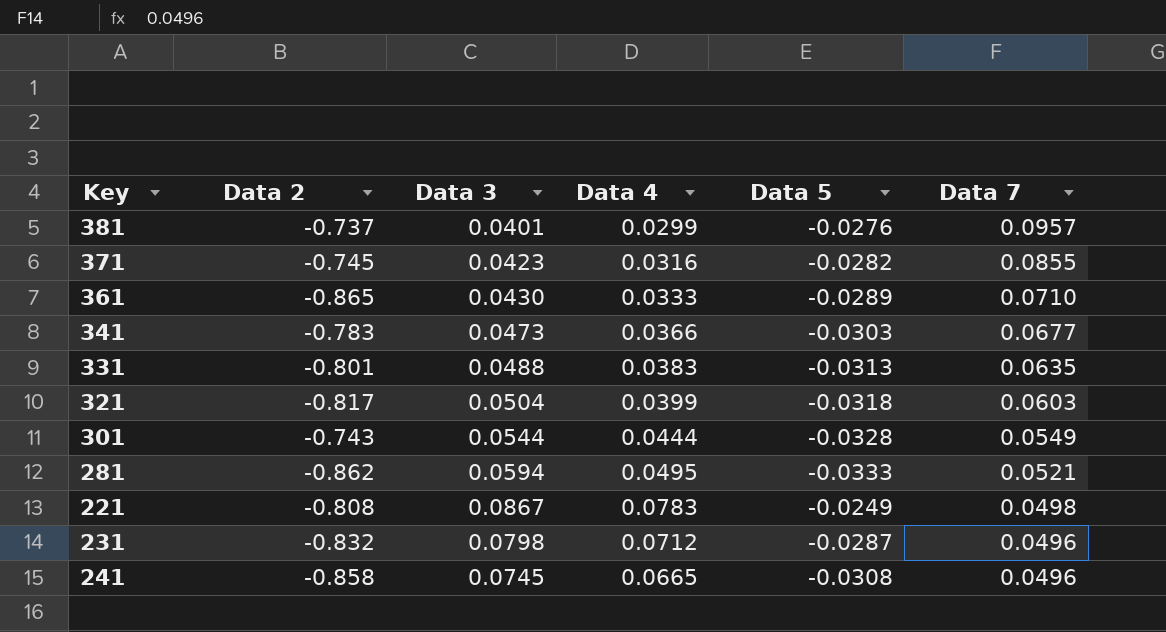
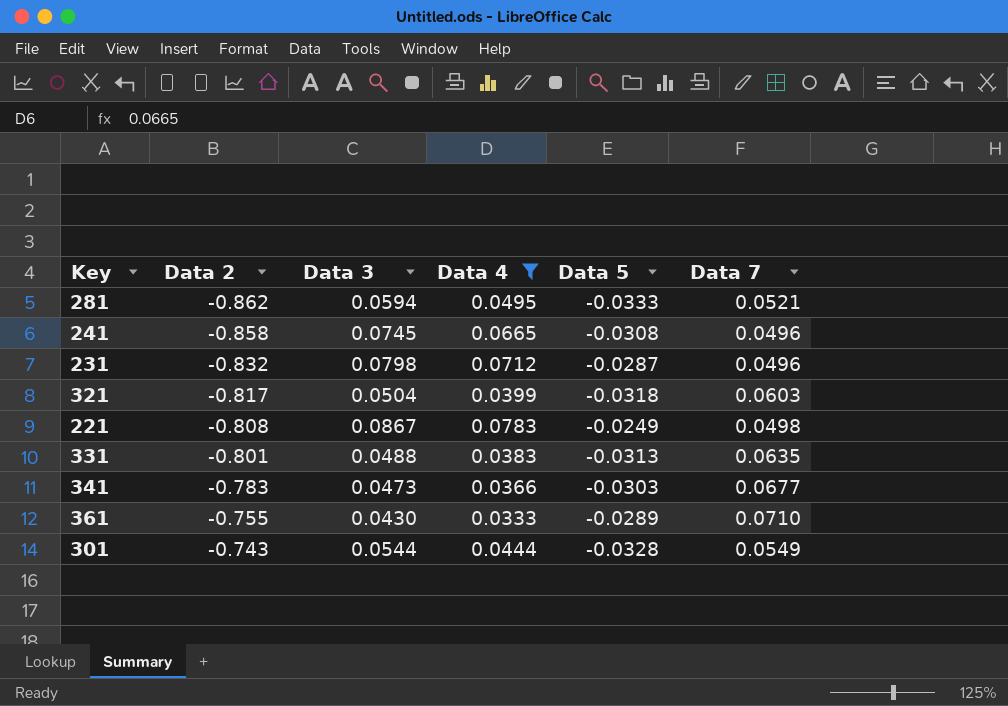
filter: none -> Data 4 >= 0.0333
row order: Data 7 descending -> Data 2 ascending
361 | Data 2: -0.865 -> -0.755

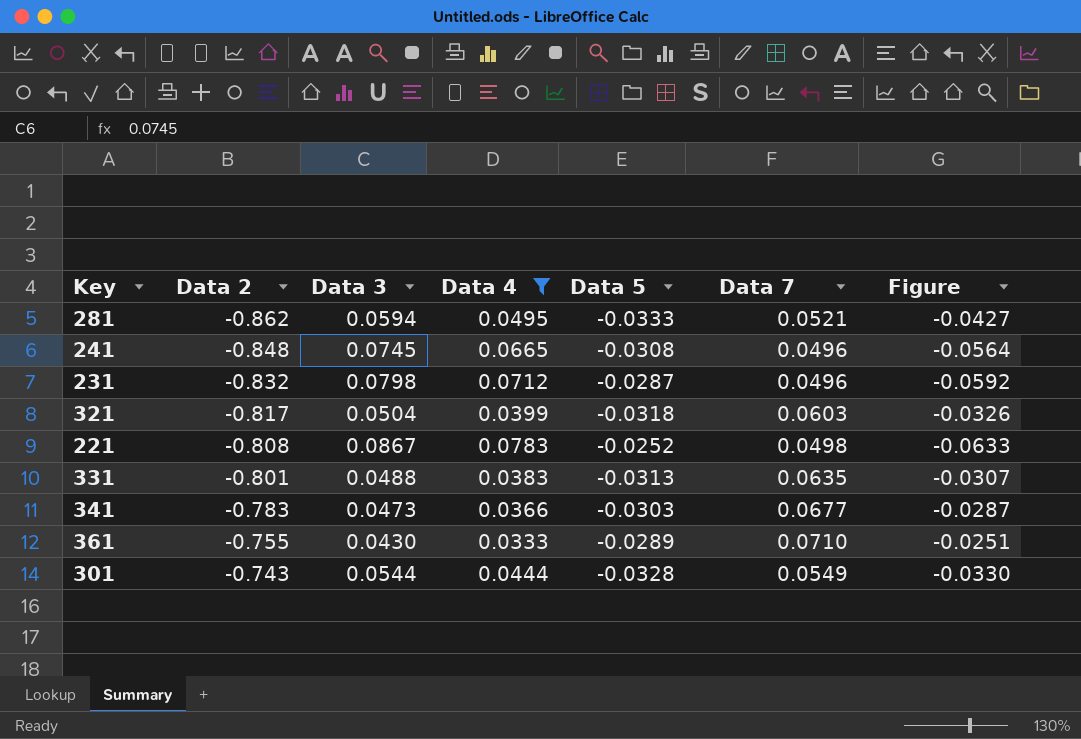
column Figure | formula: none -> [Data 2] * [Data 4]
241 | Data 2: -0.858 -> -0.848
221 | Data 5: -0.0249 -> -0.0252

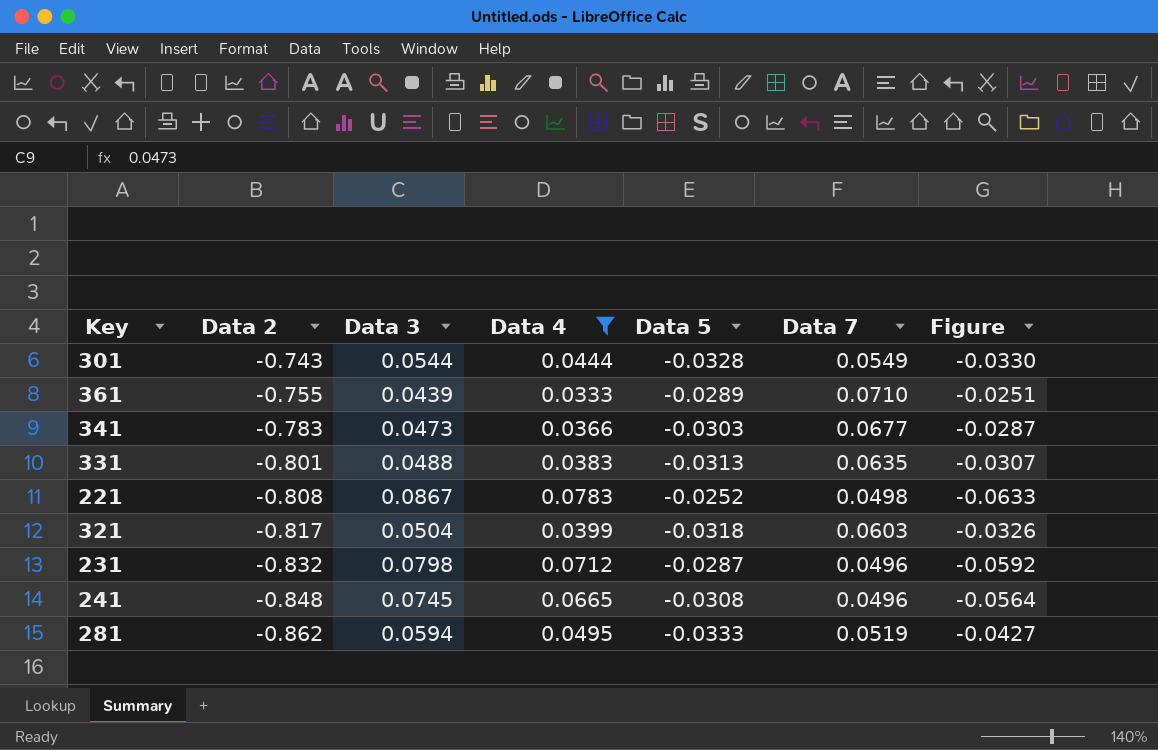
row order: Data 2 ascending -> Data 2 descending
361 | Data 3: 0.0430 -> 0.0439
281 | Data 7: 0.0521 -> 0.0519

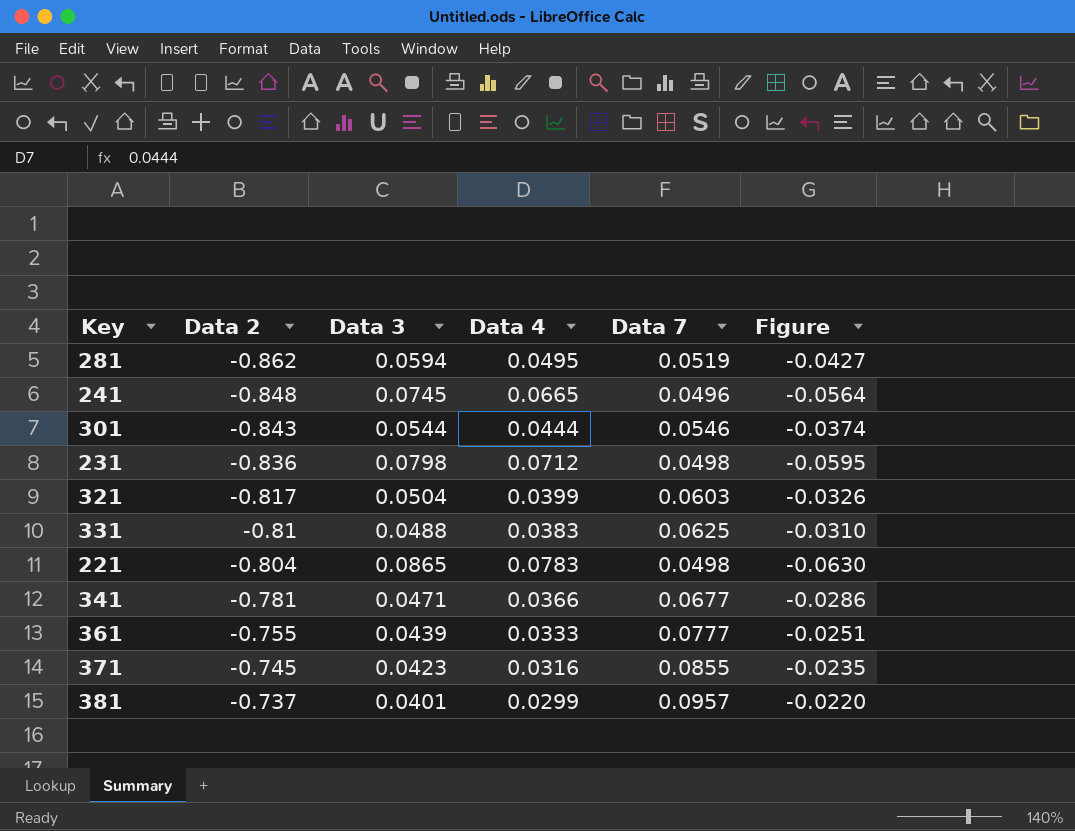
filter: Data 4 >= 0.0333 -> none
row order: Data 2 descending -> Data 2 ascending
column Data 5 | position: 5 -> none
301 | Data 2: -0.743 -> -0.843
301 | Data 7: 0.0549 -> 0.0546
301 | Figure: -0.0330 -> -0.0374
231 | Data 2: -0.832 -> -0.836
231 | Data 7: 0.0496 -> 0.0498
231 | Figure: -0.0592 -> -0.0595
331 | Data 2: -0.801 -> -0.81
331 | Data 7: 0.0635 -> 0.0625
331 | Figure: -0.0307 -> -0.0310
221 | Data 2: -0.808 -> -0.804
221 | Data 3: 0.0867 -> 0.0865
221 | Figure: -0.0633 -> -0.0630
341 | Data 2: -0.783 -> -0.781
341 | Data 3: 0.0473 -> 0.0471
341 | Figure: -0.0287 -> -0.0286
361 | Data 7: 0.0710 -> 0.0777

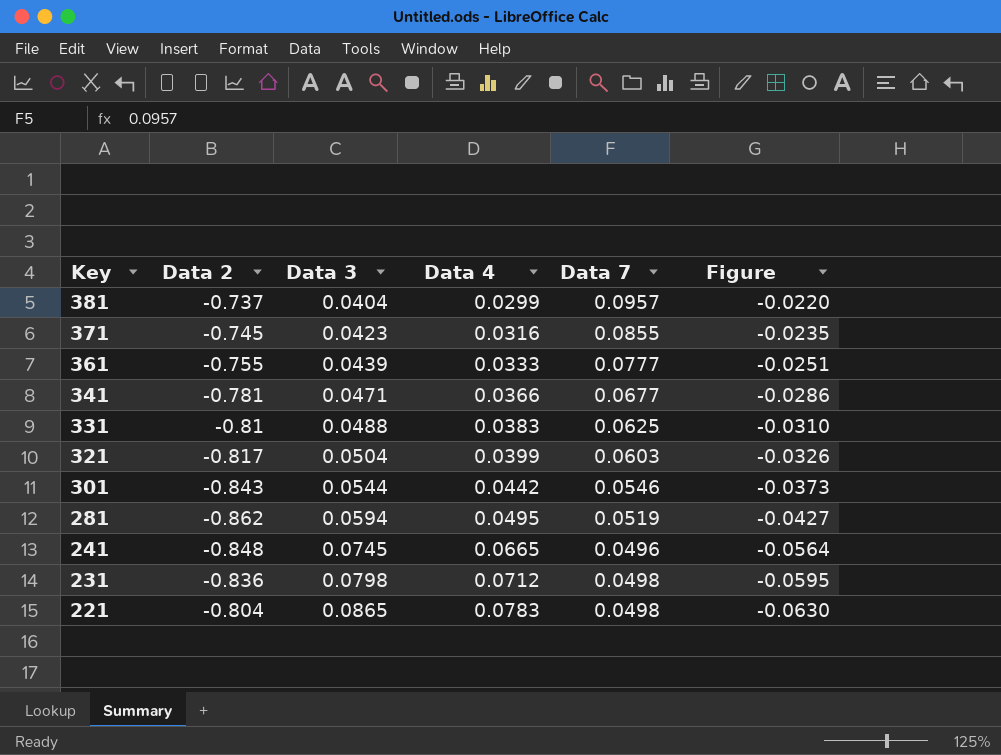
row order: Data 2 ascending -> Key descending
381 | Data 3: 0.0401 -> 0.0404
301 | Data 4: 0.0444 -> 0.0442
301 | Figure: -0.0374 -> -0.0373

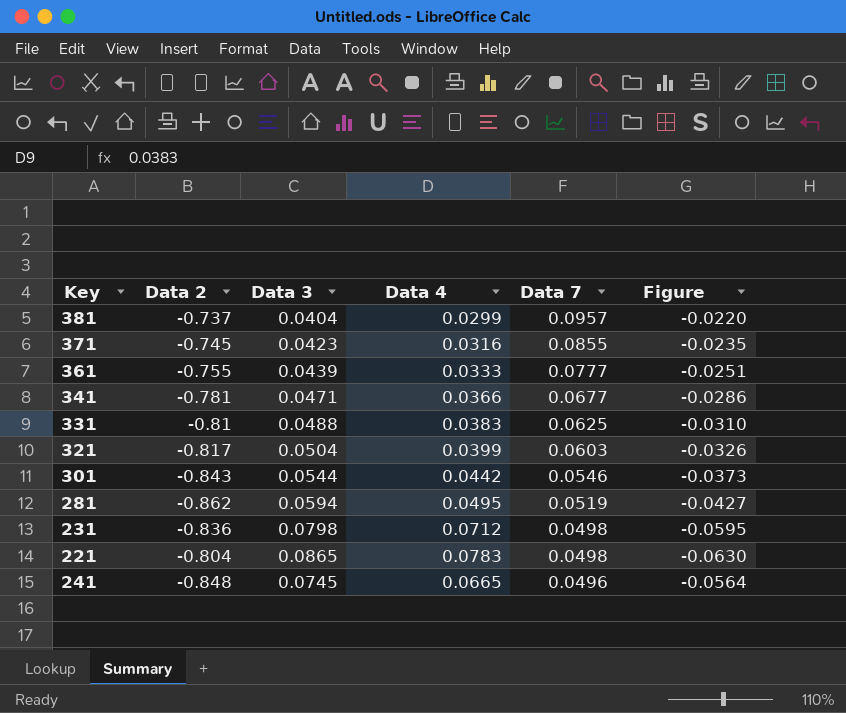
row order: Key descending -> Data 7 descending

